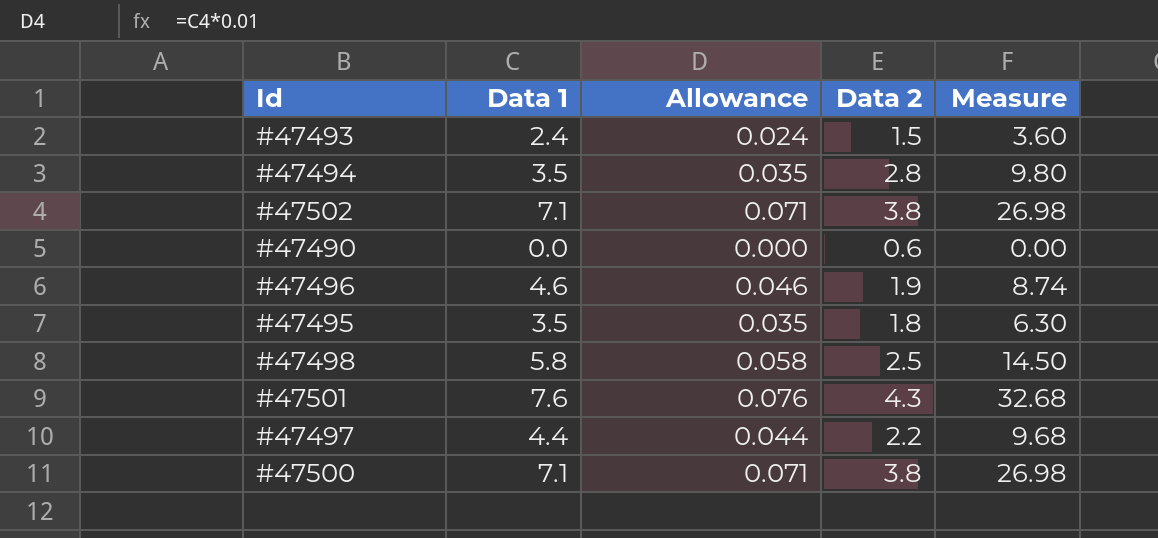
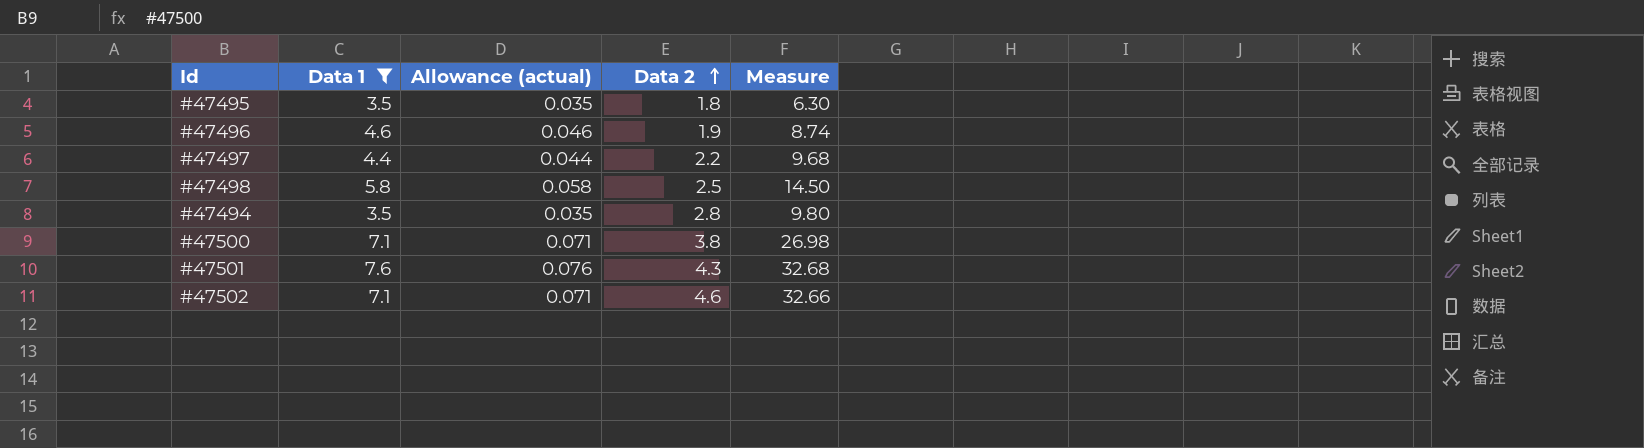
filter: none -> Data 1 >= 3.5
row order: none -> Data 2 ascending
column name: Allowance -> Allowance (actual)
#47502 | Data 2: 3.8 -> 4.6
#47502 | Measure: 26.98 -> 32.66

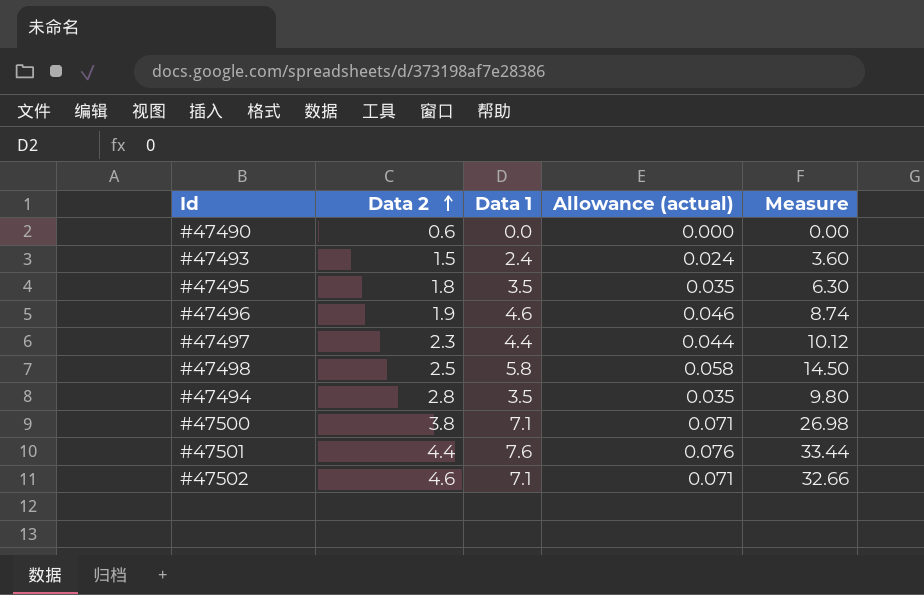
filter: Data 1 >= 3.5 -> none
column Data 2 | position: 4 -> 2
#47497 | Data 2: 2.2 -> 2.3
#47497 | Measure: 9.68 -> 10.12
#47501 | Data 2: 4.3 -> 4.4
#47501 | Measure: 32.68 -> 33.44

